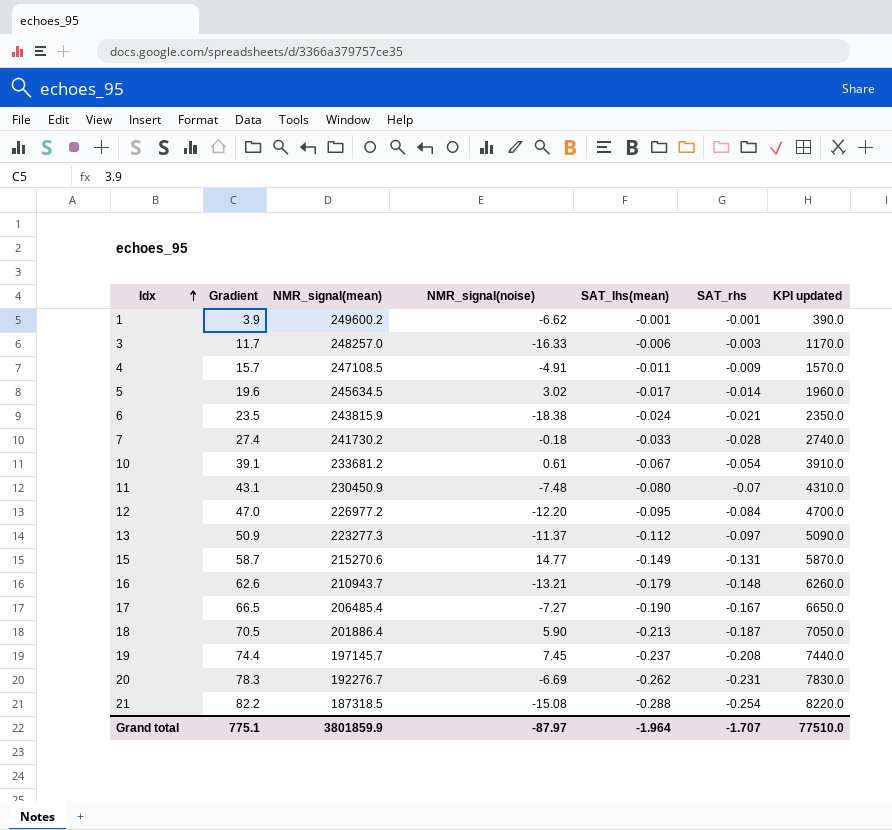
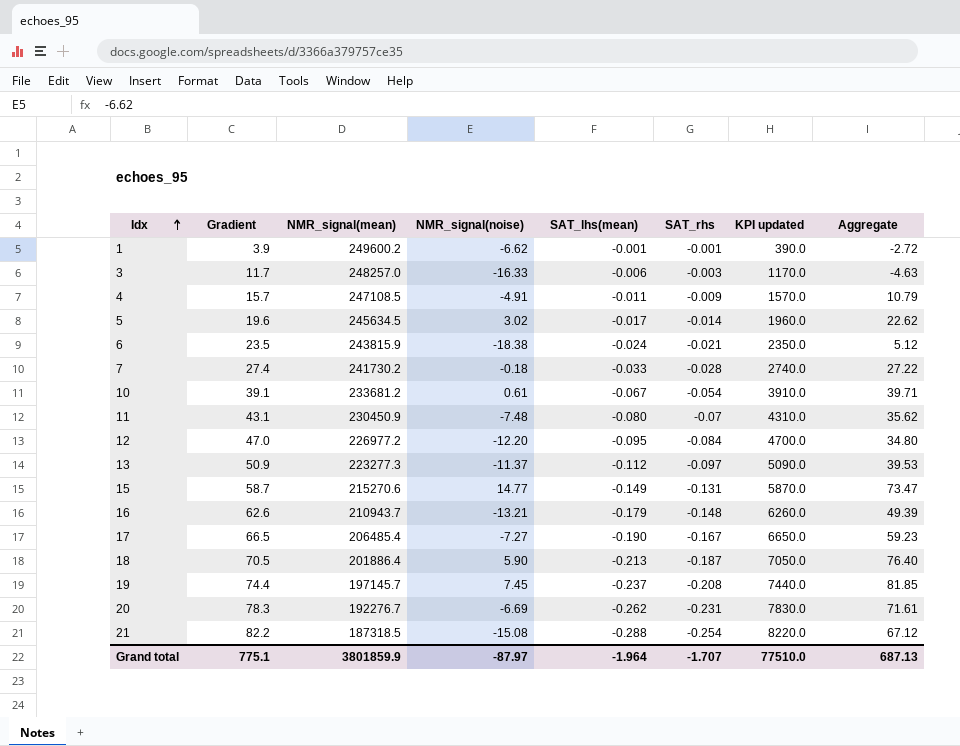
column Aggregate | formula: none -> [Gradient] + [NMR_signal(noise)]

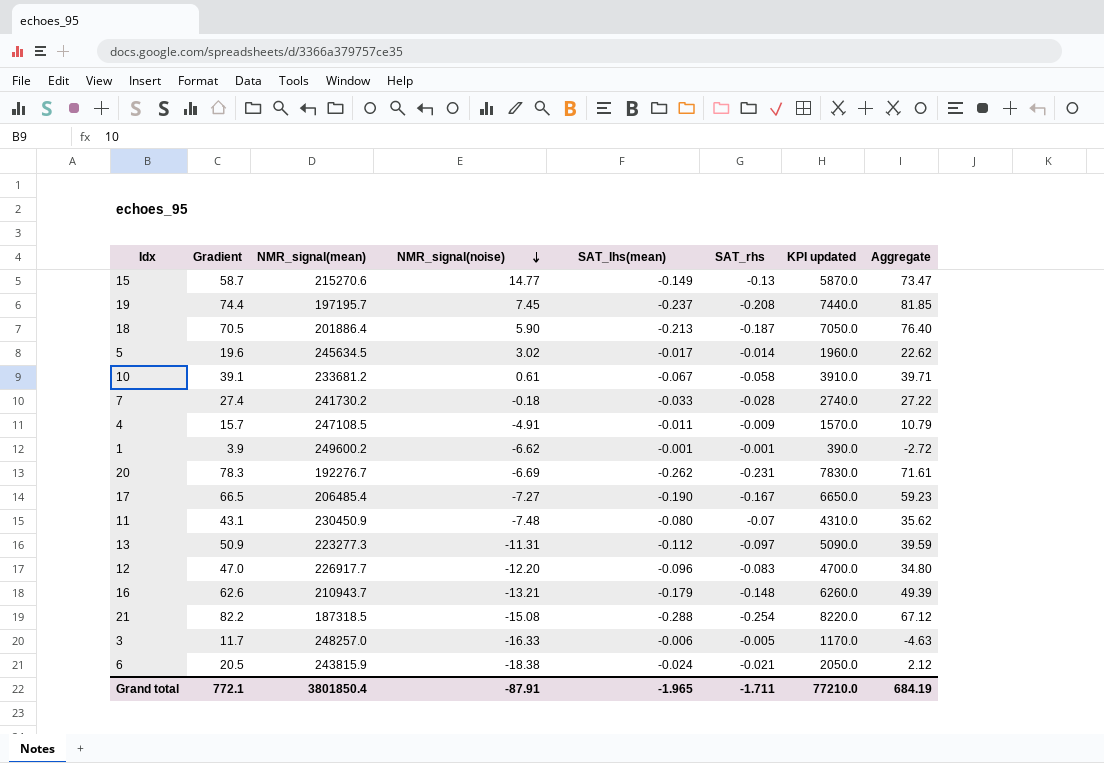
row order: Idx ascending -> NMR_signal(noise) descending
15 | SAT_rhs: -0.131 -> -0.13
19 | NMR_signal(mean): 197145.7 -> 197195.7
10 | SAT_rhs: -0.054 -> -0.058
13 | NMR_signal(noise): -11.37 -> -11.31
13 | Aggregate: 39.53 -> 39.59
12 | NMR_signal(mean): 226977.2 -> 226917.7
12 | SAT_lhs(mean): -0.095 -> -0.096
12 | SAT_rhs: -0.084 -> -0.083
3 | SAT_rhs: -0.003 -> -0.005
6 | Gradient: 23.5 -> 20.5
6 | KPI updated: 2350.0 -> 2050.0
6 | Aggregate: 5.12 -> 2.12
Grand total | Gradient: 775.1 -> 772.1
Grand total | NMR_signal(mean): 3801859.9 -> 3801850.4
Grand total | NMR_signal(noise): -87.97 -> -87.91
Grand total | SAT_lhs(mean): -1.964 -> -1.965
Grand total | SAT_rhs: -1.707 -> -1.711
Grand total | KPI updated: 77510.0 -> 77210.0
Grand total | Aggregate: 687.13 -> 684.19

